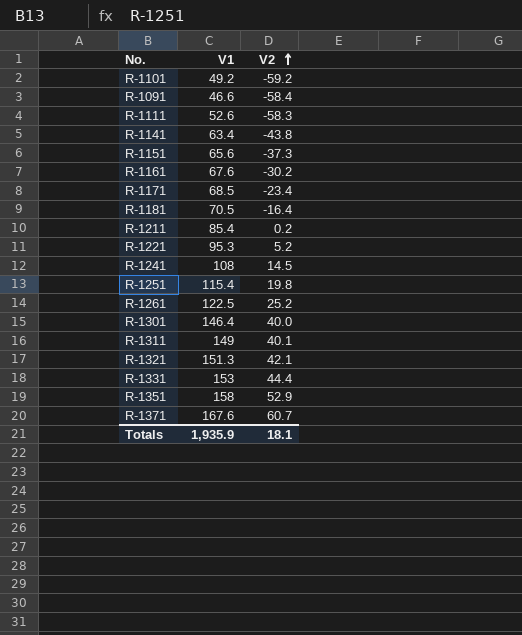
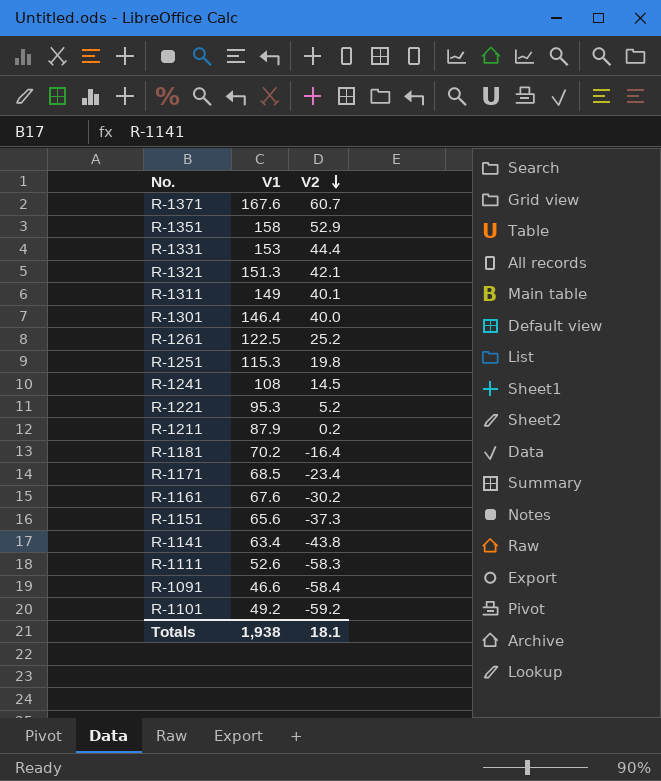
row order: V2 ascending -> V2 descending
R-1251 | V1: 115.4 -> 115.3
R-1211 | V1: 85.4 -> 87.9
R-1181 | V1: 70.5 -> 70.2
Totals | V1: 1,935.9 -> 1,938

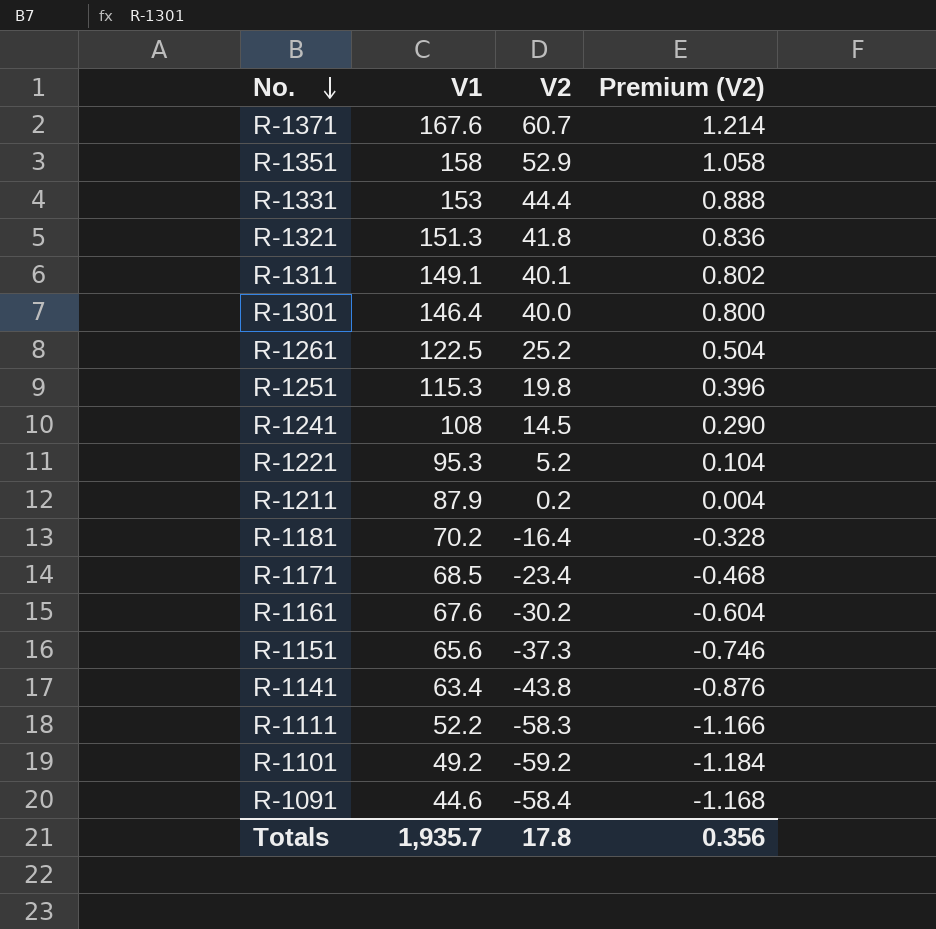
row order: V2 descending -> No. descending
column Premium (V2) | formula: none -> [V2] * 0.02
R-1321 | V2: 42.1 -> 41.8
R-1311 | V1: 149 -> 149.1
R-1111 | V1: 52.6 -> 52.2
R-1091 | V1: 46.6 -> 44.6
Totals | V1: 1,938 -> 1,935.7
Totals | V2: 18.1 -> 17.8

